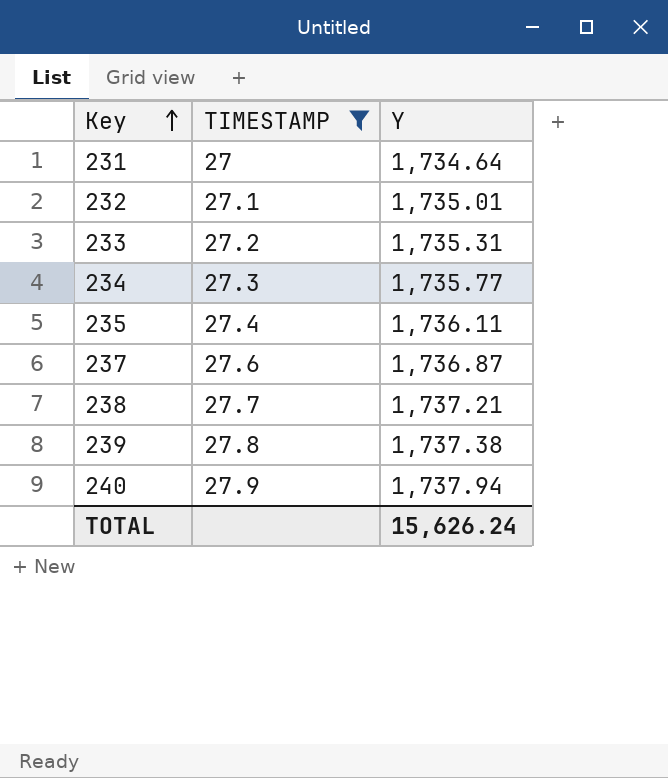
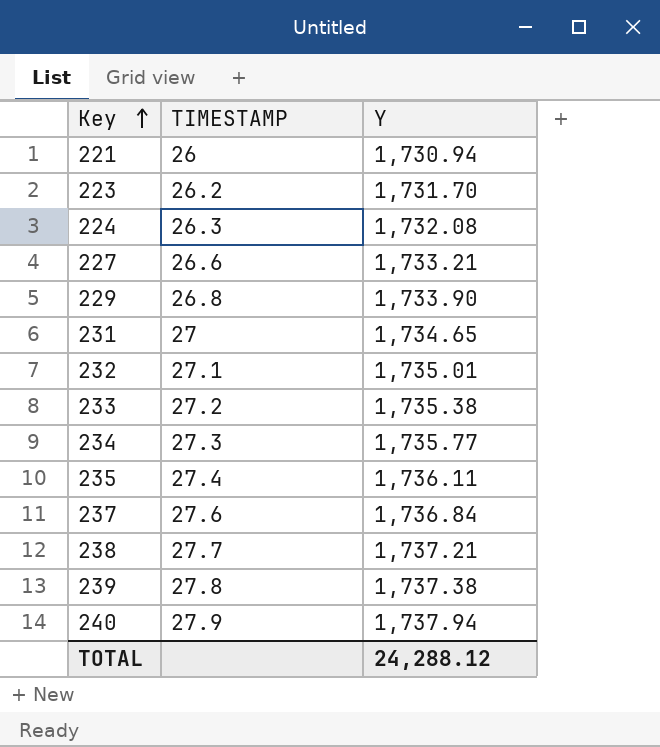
filter: TIMESTAMP >= 27 -> none
231 | Y: 1,734.64 -> 1,734.65
233 | Y: 1,735.31 -> 1,735.38
237 | Y: 1,736.87 -> 1,736.84
TOTAL | Y: 15,626.24 -> 24,288.12

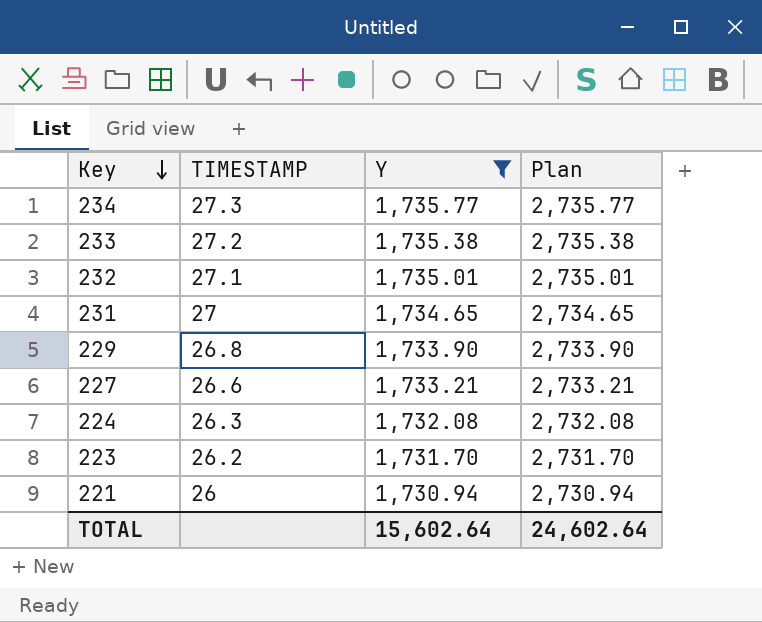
filter: none -> Y <= 1,735.77
row order: Key ascending -> Key descending
column Plan | formula: none -> [Y] + 1000
TOTAL | Y: 24,288.12 -> 15,602.64

